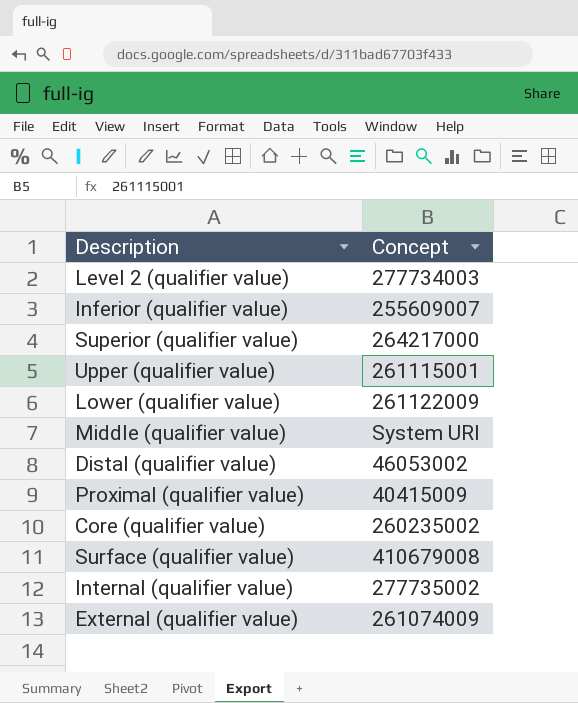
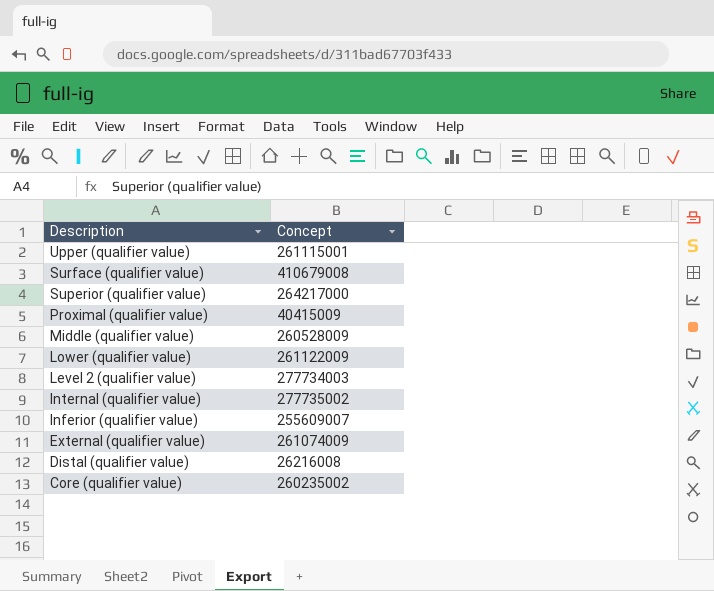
row order: none -> Description descending
Middle (qualifier value) | Concept: System URI -> 260528009
Distal (qualifier value) | Concept: 46053002 -> 26216008

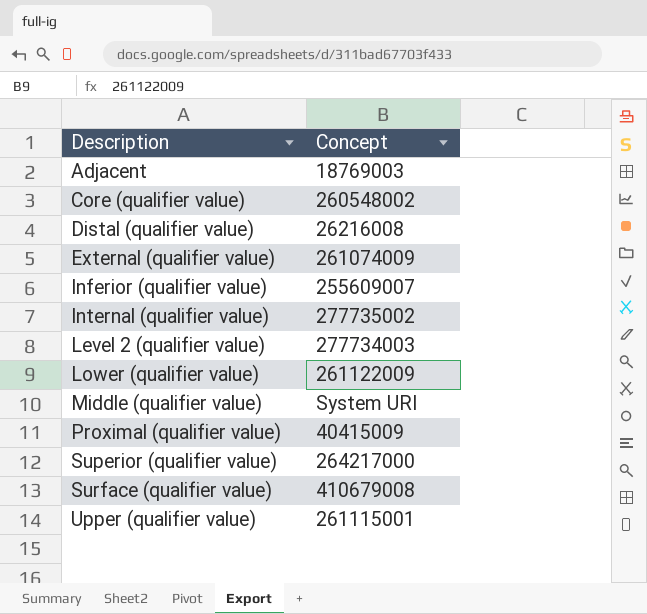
row order: Description descending -> Description ascending
row Adjacent: none -> 18769003
Core (qualifier value) | Concept: 260235002 -> 260548002
Middle (qualifier value) | Concept: 260528009 -> System URI

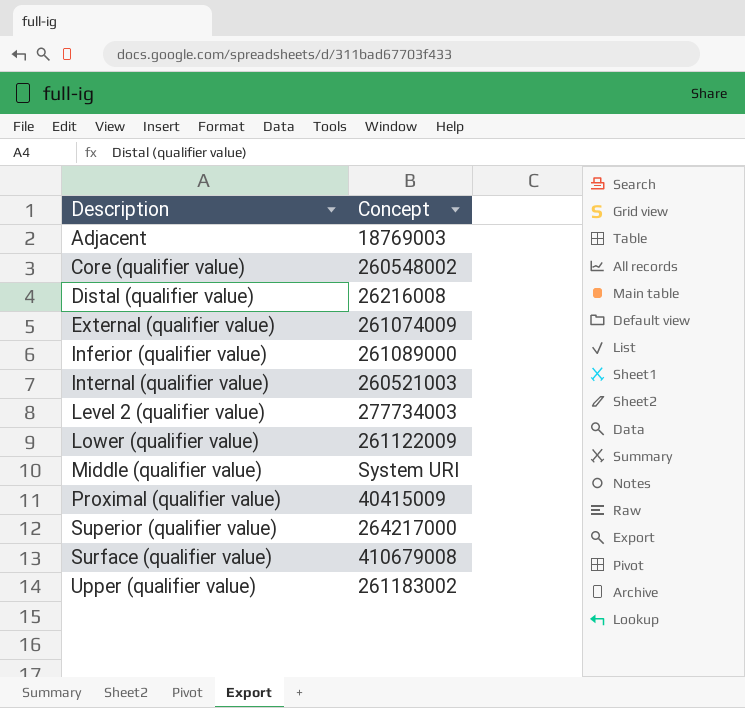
Inferior (qualifier value) | Concept: 255609007 -> 261089000
Internal (qualifier value) | Concept: 277735002 -> 260521003
Upper (qualifier value) | Concept: 261115001 -> 261183002

